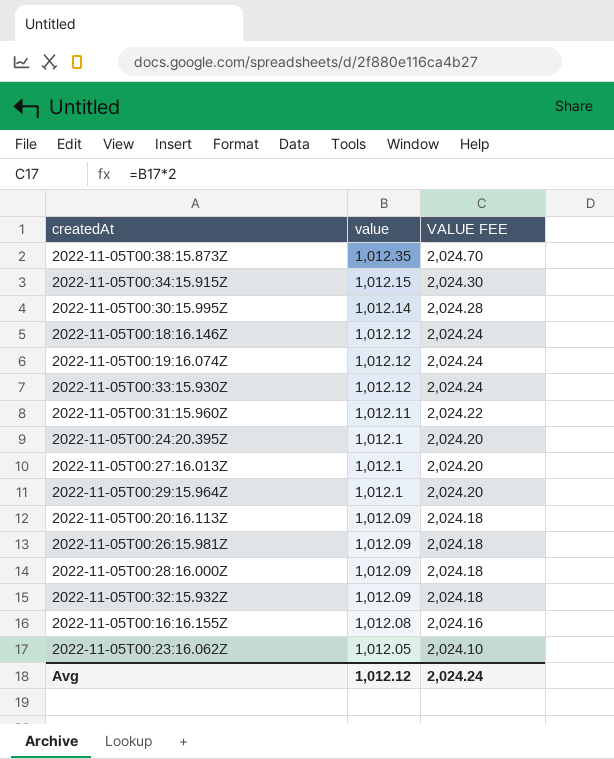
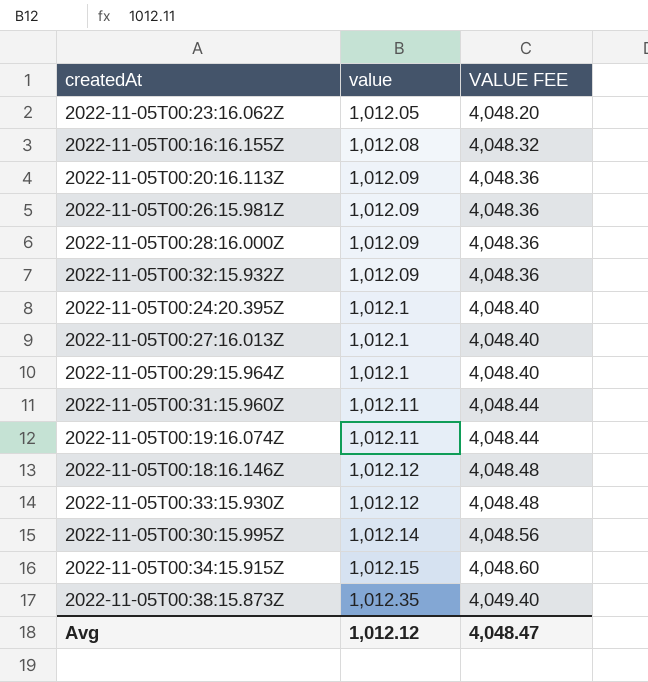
row order: value descending -> value ascending
column VALUE FEE | formula: [value] * 2 -> [value] * 4
2022-11-05T00:19:16.074Z | value: 1,012.12 -> 1,012.11
Avg | VALUE FEE: 2,024.24 -> 4,048.47

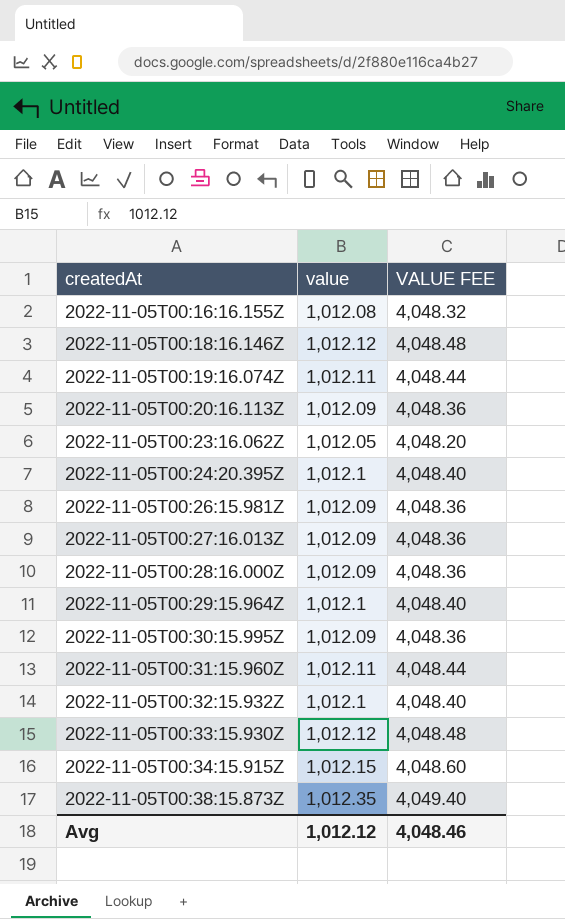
row order: value ascending -> createdAt ascending
2022-11-05T00:27:16.013Z | value: 1,012.1 -> 1,012.09
2022-11-05T00:27:16.013Z | VALUE FEE: 4,048.40 -> 4,048.36
2022-11-05T00:30:15.995Z | value: 1,012.14 -> 1,012.09
2022-11-05T00:30:15.995Z | VALUE FEE: 4,048.56 -> 4,048.36
2022-11-05T00:32:15.932Z | value: 1,012.09 -> 1,012.1
2022-11-05T00:32:15.932Z | VALUE FEE: 4,048.36 -> 4,048.40
Avg | VALUE FEE: 4,048.47 -> 4,048.46

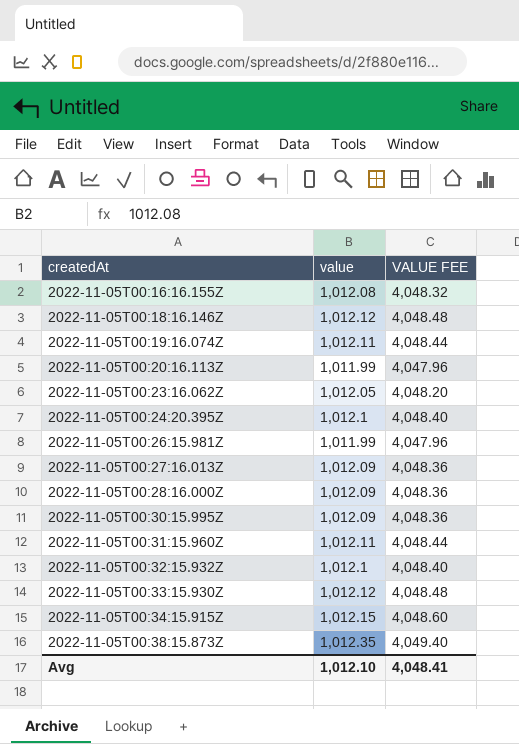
row 2022-11-05T00:29:15.964Z: 1,012.1 | 4,048.40 -> none
2022-11-05T00:20:16.113Z | value: 1,012.09 -> 1,011.99
2022-11-05T00:20:16.113Z | VALUE FEE: 4,048.36 -> 4,047.96
2022-11-05T00:26:15.981Z | value: 1,012.09 -> 1,011.99
2022-11-05T00:26:15.981Z | VALUE FEE: 4,048.36 -> 4,047.96
Avg | value: 1,012.12 -> 1,012.10
Avg | VALUE FEE: 4,048.46 -> 4,048.41

